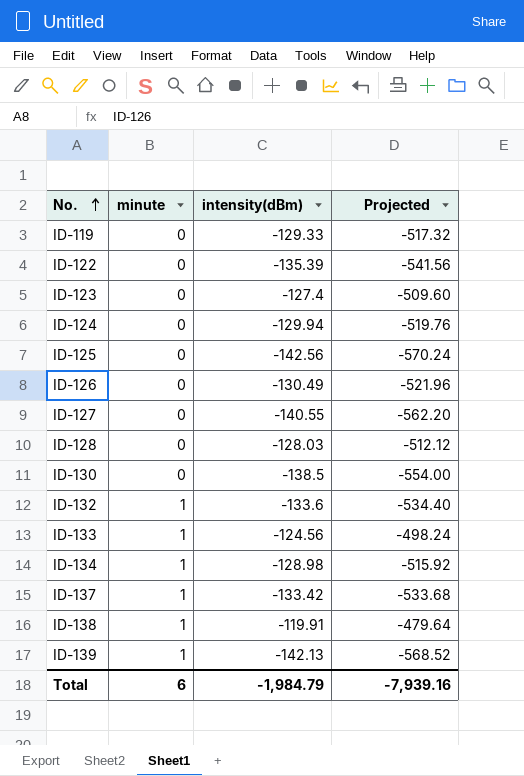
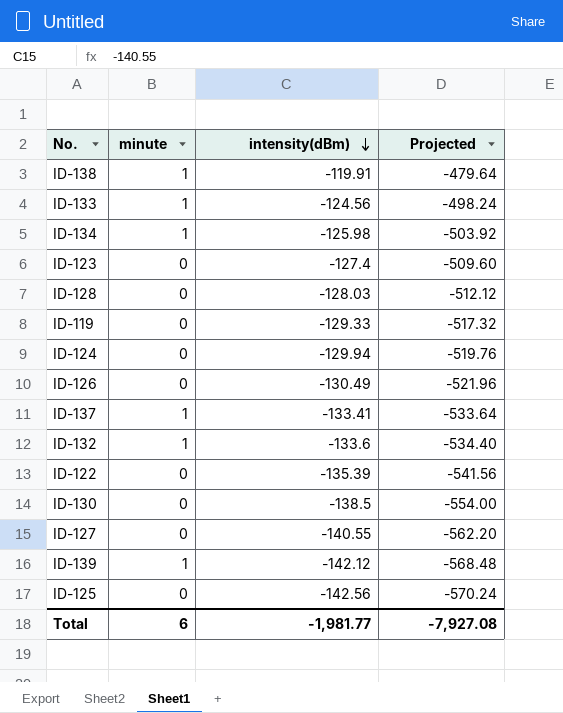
row order: No. ascending -> intensity(dBm) descending
ID-134 | intensity(dBm): -128.98 -> -125.98
ID-134 | Projected: -515.92 -> -503.92
ID-137 | intensity(dBm): -133.42 -> -133.41
ID-137 | Projected: -533.68 -> -533.64
ID-139 | intensity(dBm): -142.13 -> -142.12
ID-139 | Projected: -568.52 -> -568.48
Total | intensity(dBm): -1,984.79 -> -1,981.77
Total | Projected: -7,939.16 -> -7,927.08

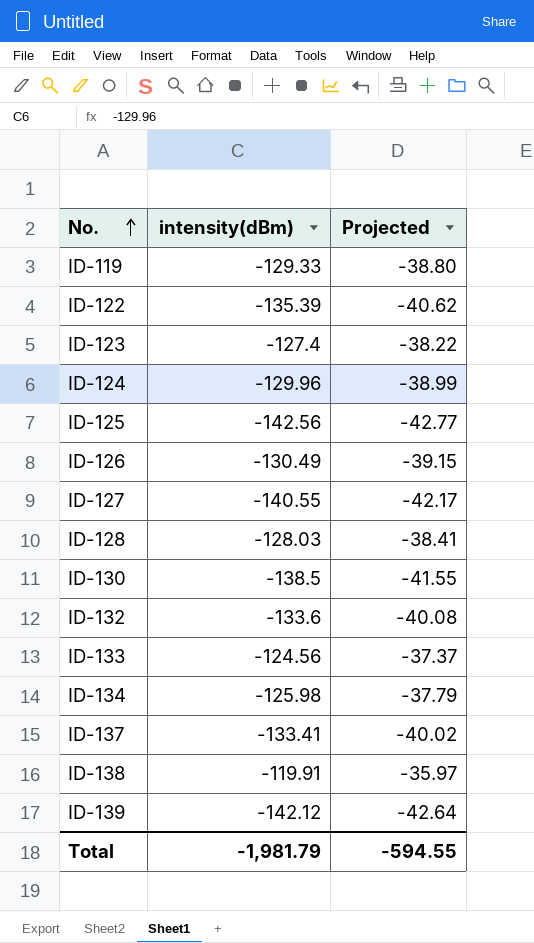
row order: intensity(dBm) descending -> No. ascending
column minute | position: 2 -> none
column Projected | formula: [intensity(dBm)] * 4 -> [intensity(dBm)] * 0.3
ID-124 | intensity(dBm): -129.94 -> -129.96
Total | intensity(dBm): -1,981.77 -> -1,981.79
Total | Projected: -7,927.08 -> -594.55

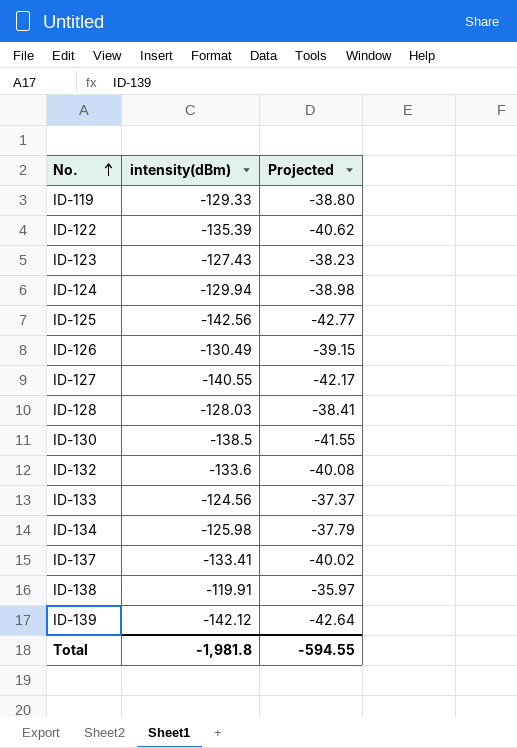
ID-123 | intensity(dBm): -127.4 -> -127.43
ID-123 | Projected: -38.22 -> -38.23
ID-124 | intensity(dBm): -129.96 -> -129.94
ID-124 | Projected: -38.99 -> -38.98
Total | intensity(dBm): -1,981.79 -> -1,981.8

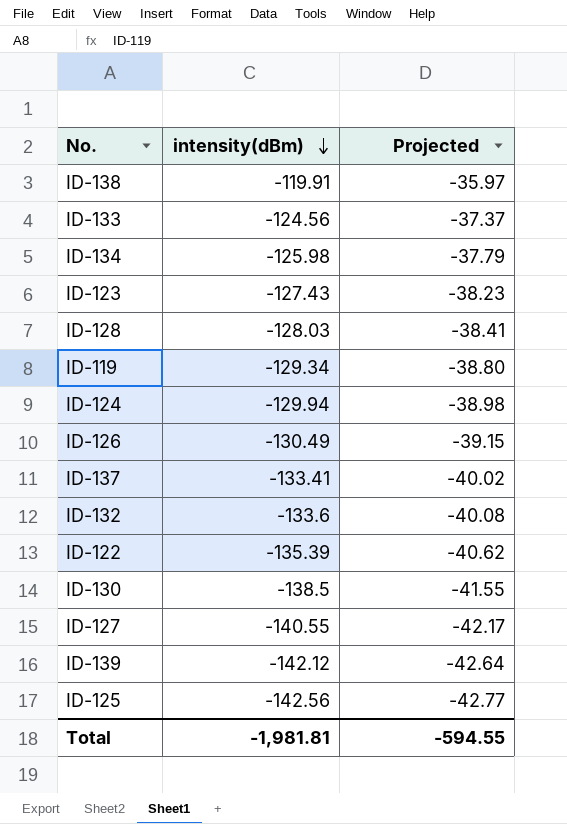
row order: No. ascending -> intensity(dBm) descending
ID-119 | intensity(dBm): -129.33 -> -129.34
Total | intensity(dBm): -1,981.8 -> -1,981.81

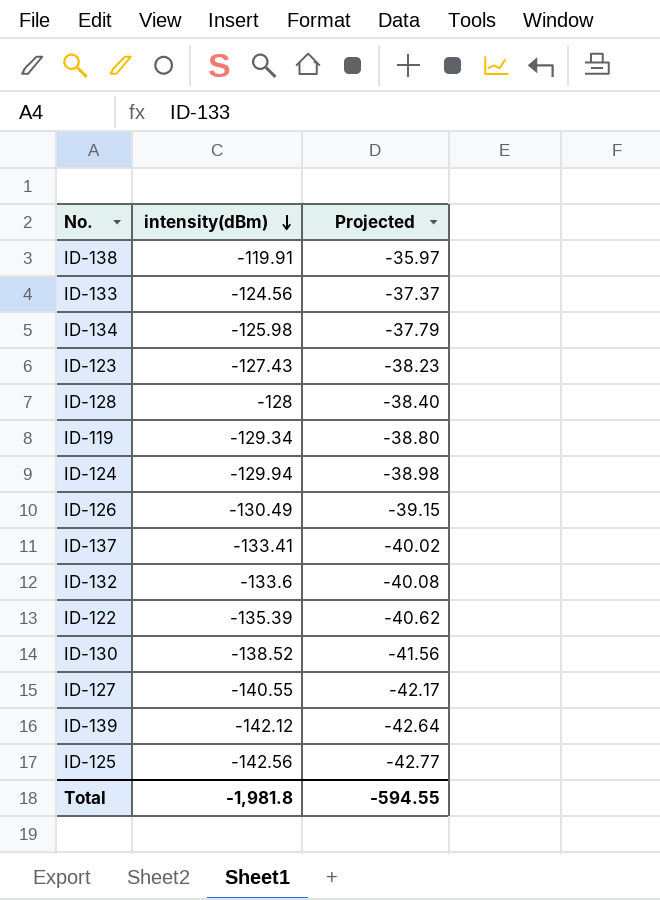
ID-128 | intensity(dBm): -128.03 -> -128
ID-128 | Projected: -38.41 -> -38.40
ID-130 | intensity(dBm): -138.5 -> -138.52
ID-130 | Projected: -41.55 -> -41.56
Total | intensity(dBm): -1,981.81 -> -1,981.8

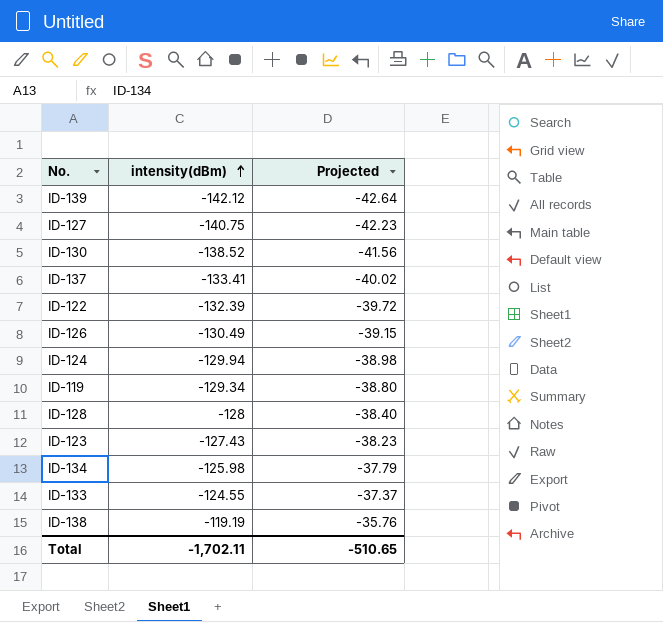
row order: intensity(dBm) descending -> intensity(dBm) ascending
row ID-132: -133.6 | -40.08 -> none
row ID-125: -142.56 | -42.77 -> none
ID-127 | intensity(dBm): -140.55 -> -140.75
ID-127 | Projected: -42.17 -> -42.23
ID-122 | intensity(dBm): -135.39 -> -132.39
ID-122 | Projected: -40.62 -> -39.72
ID-133 | intensity(dBm): -124.56 -> -124.55
ID-138 | intensity(dBm): -119.91 -> -119.19
ID-138 | Projected: -35.97 -> -35.76
Total | intensity(dBm): -1,981.8 -> -1,702.11
Total | Projected: -594.55 -> -510.65

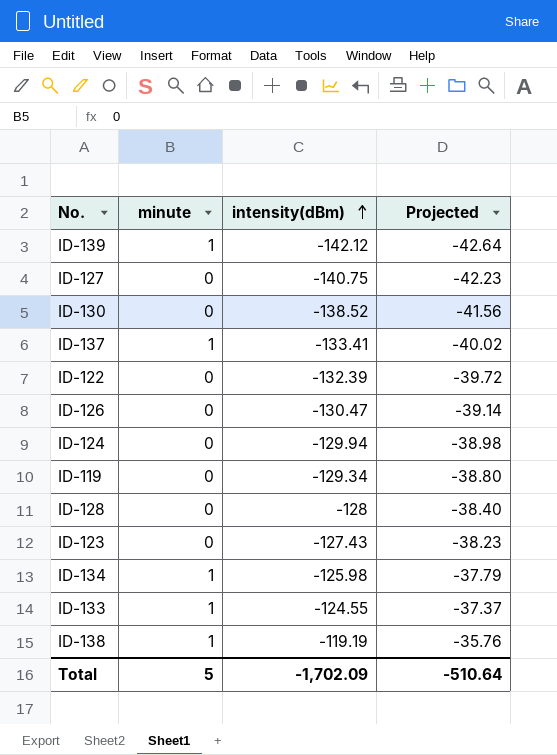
column minute | position: none -> 2
ID-126 | intensity(dBm): -130.49 -> -130.47
ID-126 | Projected: -39.15 -> -39.14
Total | intensity(dBm): -1,702.11 -> -1,702.09
Total | Projected: -510.65 -> -510.64

